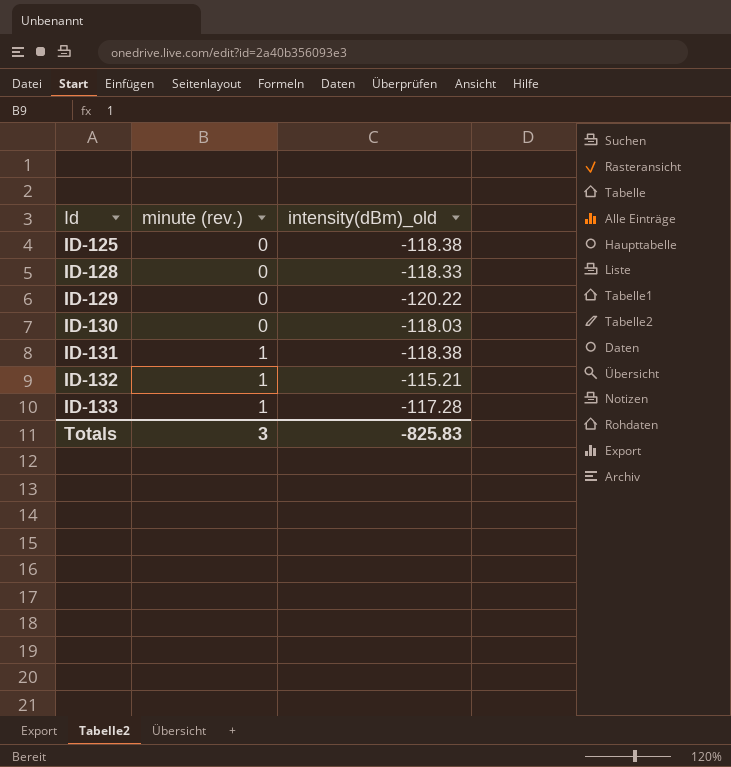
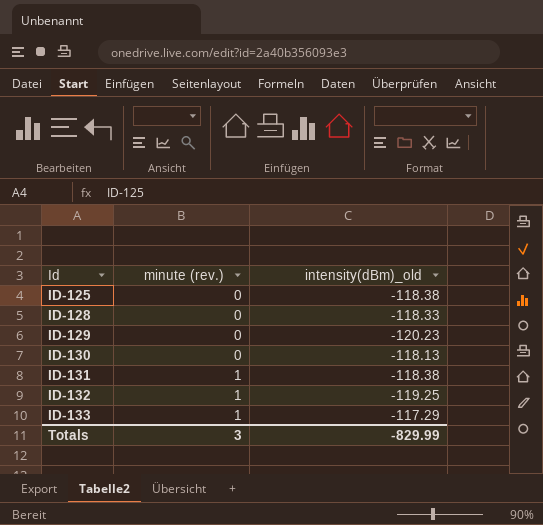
ID-129 | intensity(dBm)_old: -120.22 -> -120.23
ID-130 | intensity(dBm)_old: -118.03 -> -118.13
ID-132 | intensity(dBm)_old: -115.21 -> -119.25
ID-133 | intensity(dBm)_old: -117.28 -> -117.29
Totals | intensity(dBm)_old: -825.83 -> -829.99

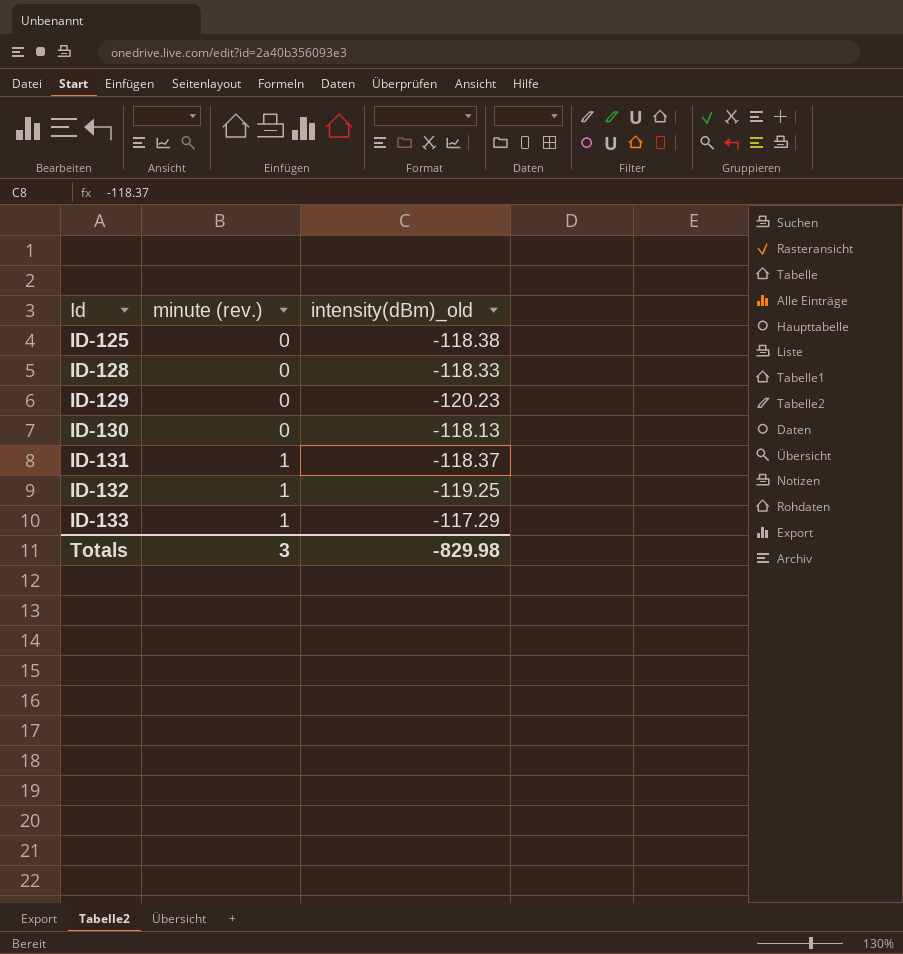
ID-131 | intensity(dBm)_old: -118.38 -> -118.37
Totals | intensity(dBm)_old: -829.99 -> -829.98

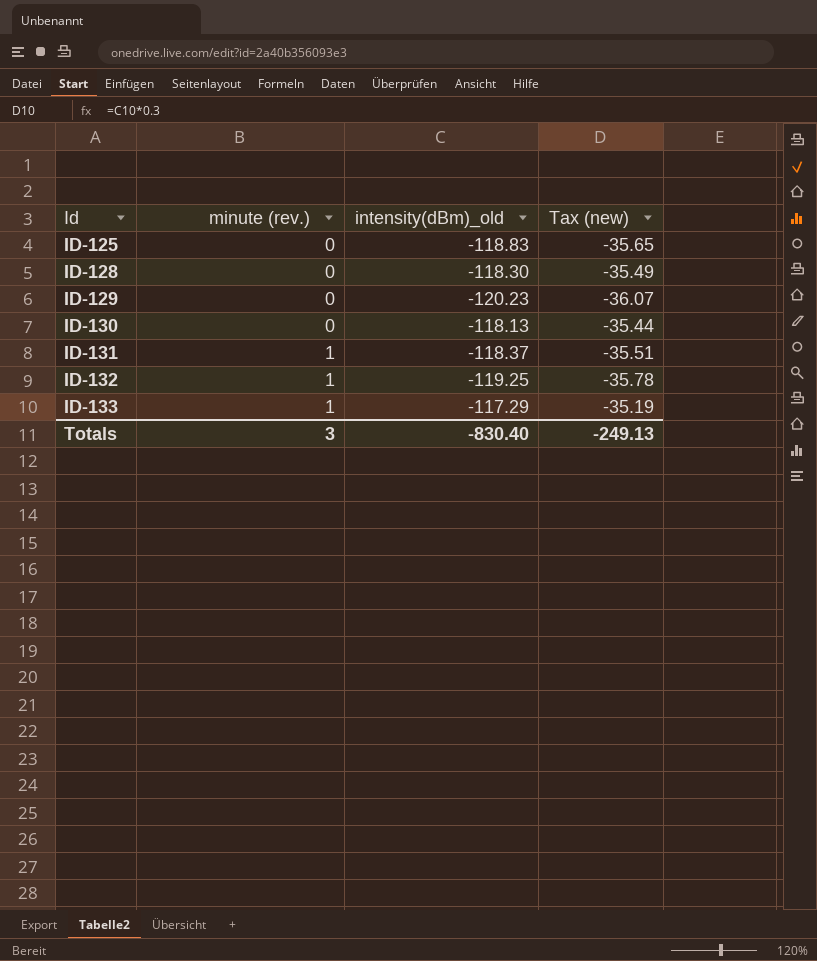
column Tax (new) | formula: none -> [intensity(dBm)_old] * 0.3
ID-125 | intensity(dBm)_old: -118.38 -> -118.83
ID-128 | intensity(dBm)_old: -118.33 -> -118.30
Totals | intensity(dBm)_old: -829.98 -> -830.40

